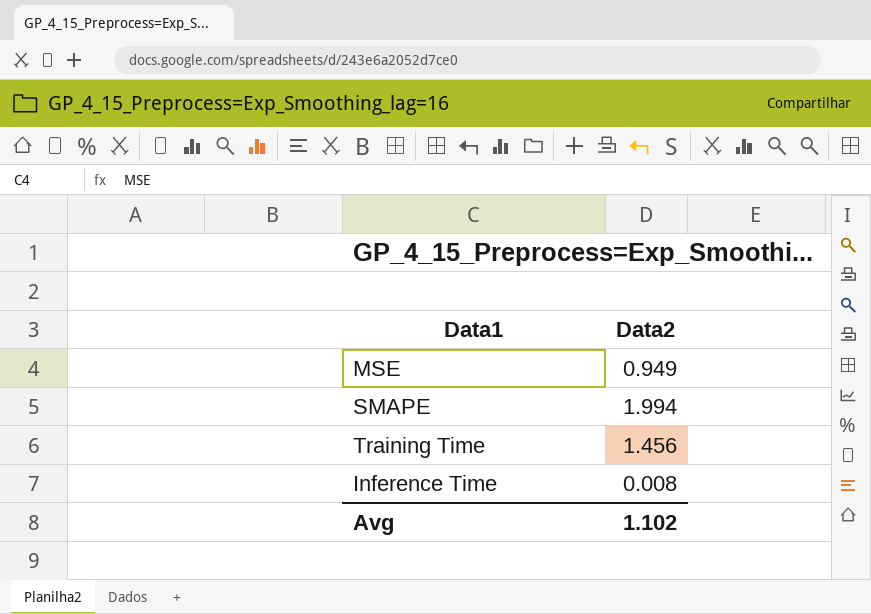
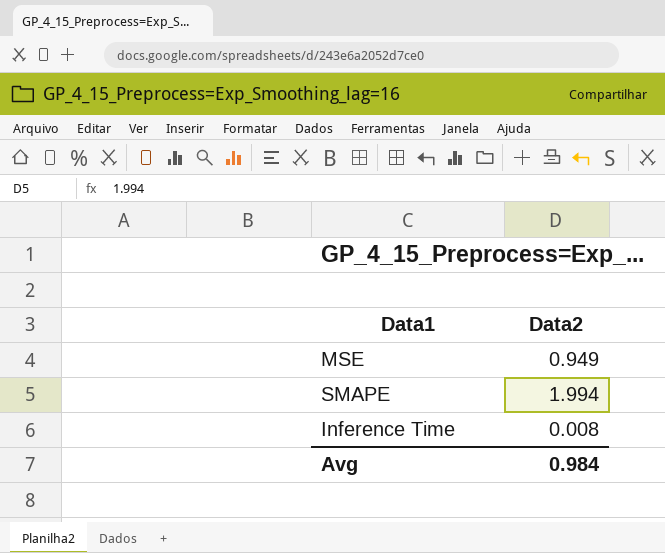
row Training Time: 1.456 -> none
Avg | Data2: 1.102 -> 0.984

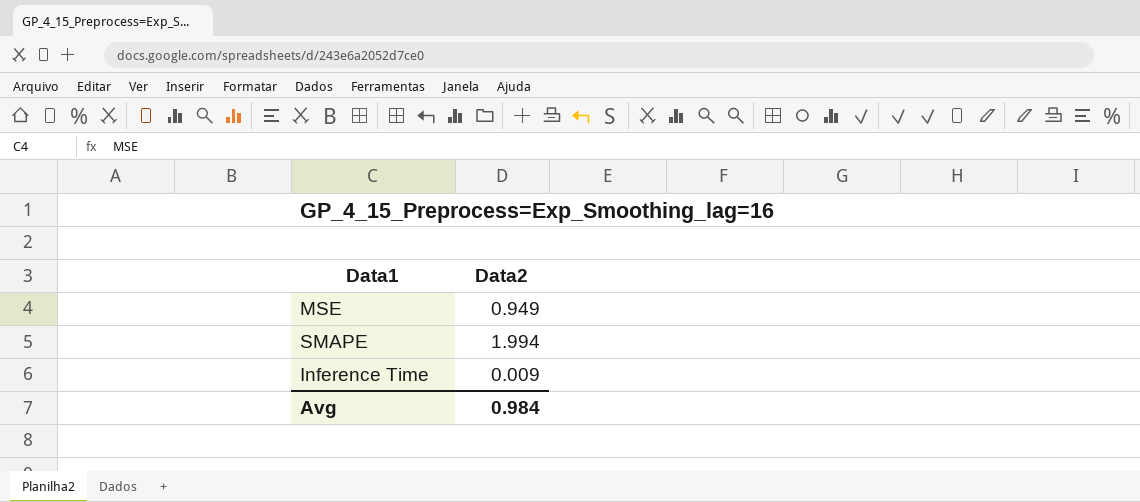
Inference Time | Data2: 0.008 -> 0.009

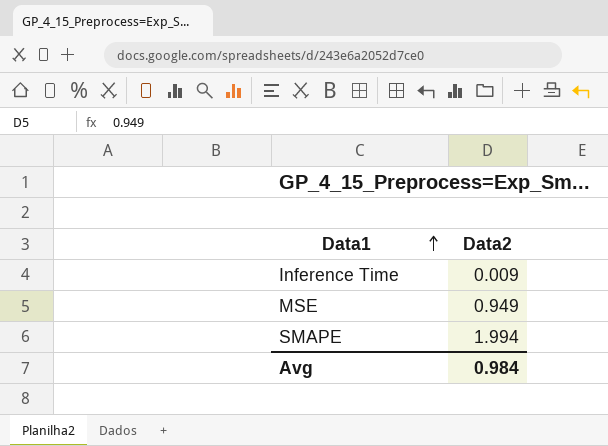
row order: none -> Data1 ascending

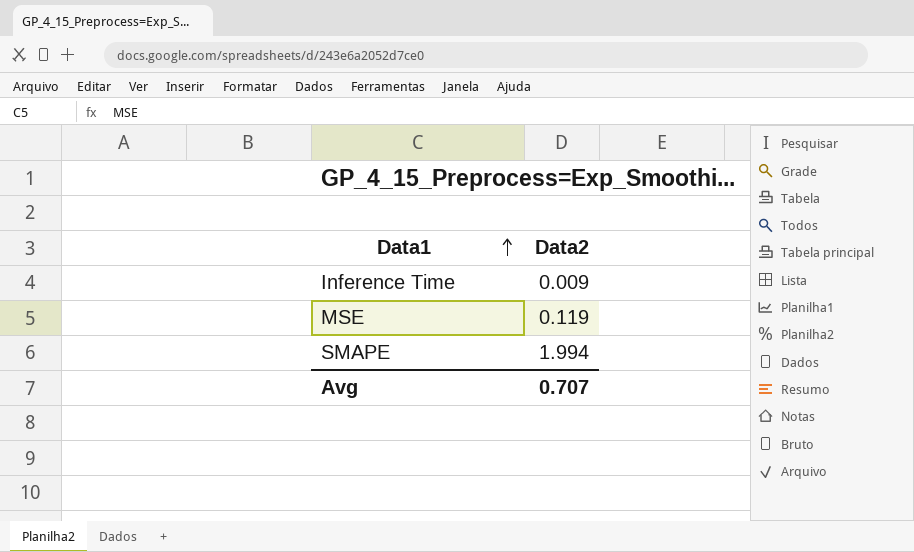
MSE | Data2: 0.949 -> 0.119
Avg | Data2: 0.984 -> 0.707

